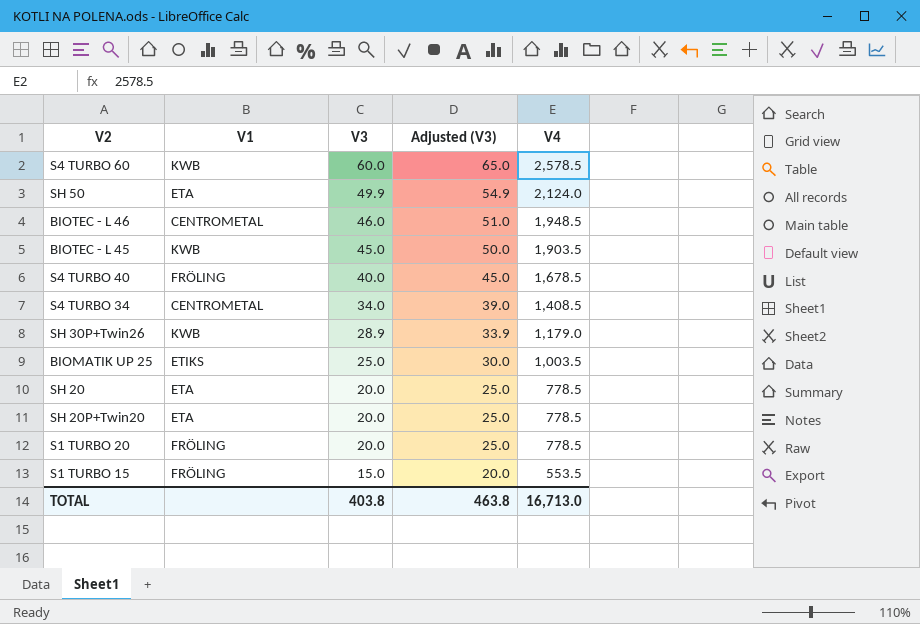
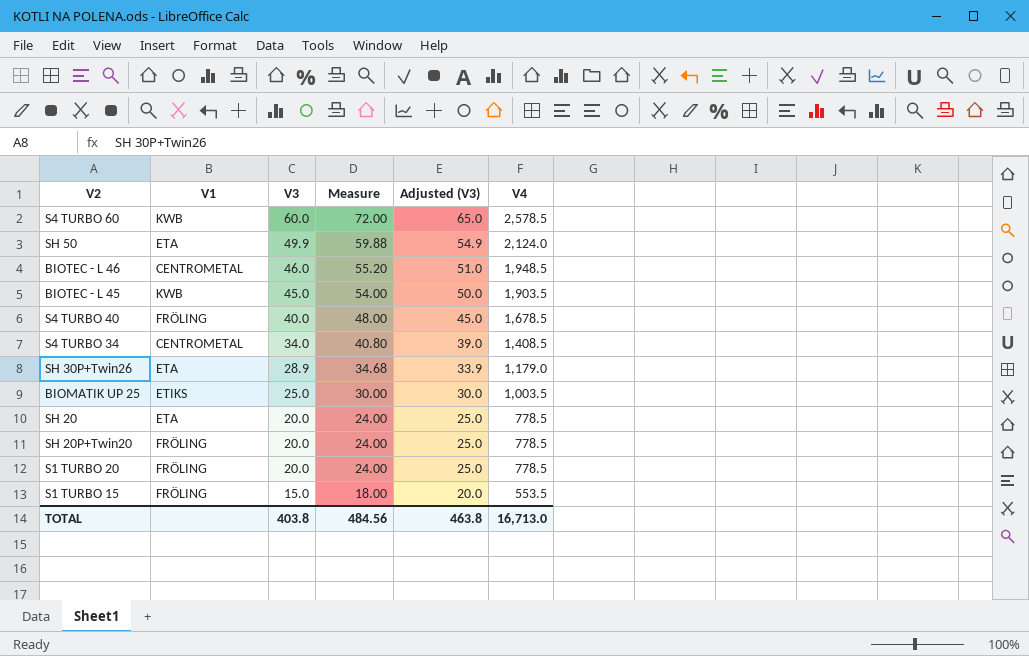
column Measure | formula: none -> [V3] * 1.2
SH 30P+Twin26 | V1: KWB -> ETA
SH 20P+Twin20 | V1: ETA -> FRÖLING

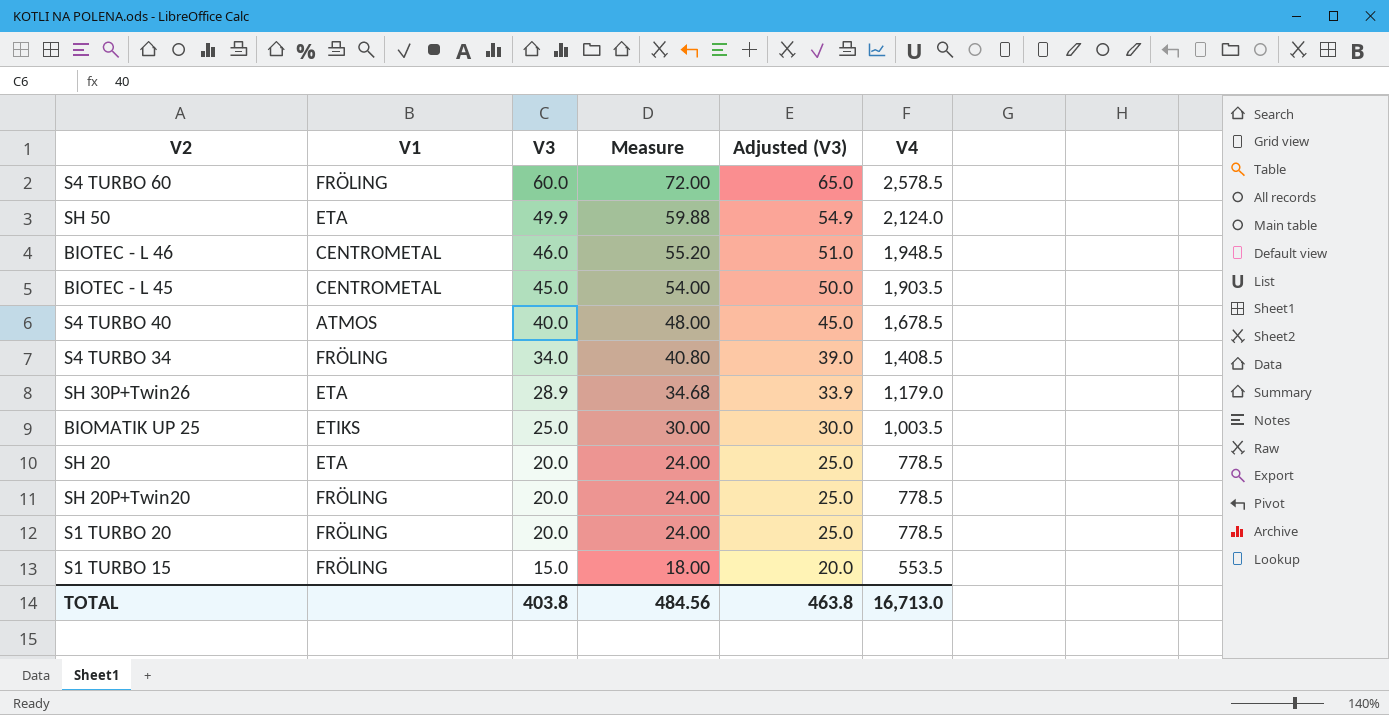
S4 TURBO 60 | V1: KWB -> FRÖLING
BIOTEC - L 45 | V1: KWB -> CENTROMETAL
S4 TURBO 40 | V1: FRÖLING -> ATMOS
S4 TURBO 34 | V1: CENTROMETAL -> FRÖLING

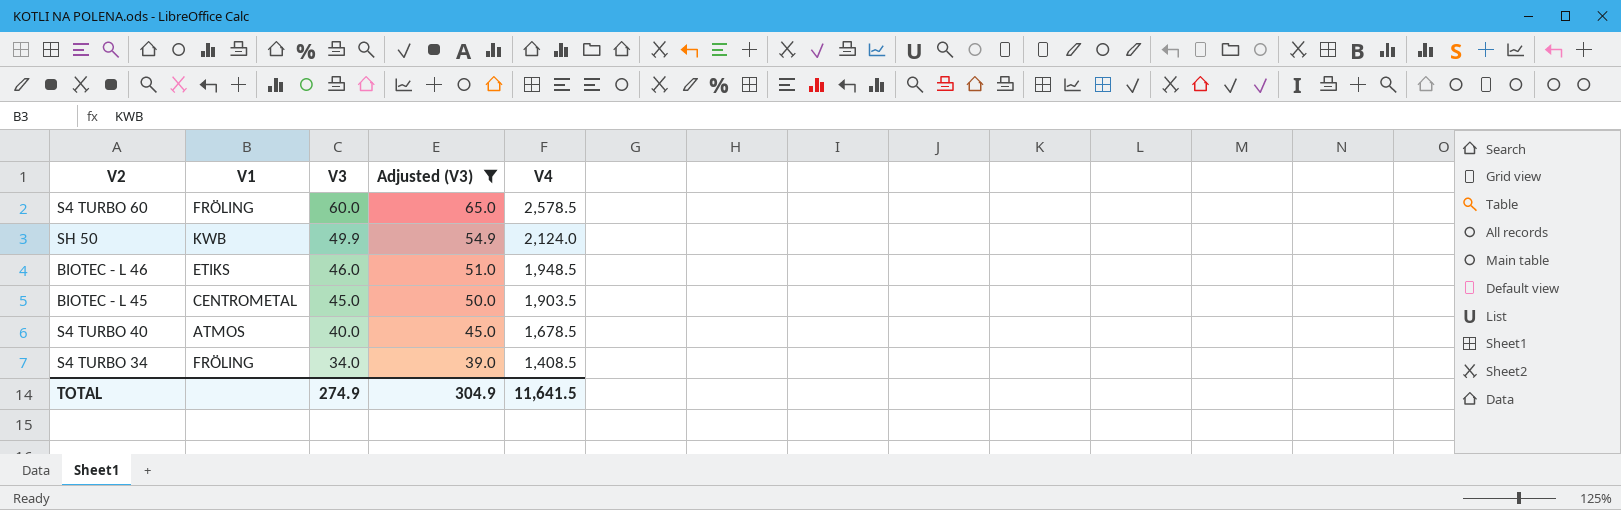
filter: none -> Adjusted (V3) >= 39.0
column Measure | formula: [V3] * 1.2 -> none
SH 50 | V1: ETA -> KWB
BIOTEC - L 46 | V1: CENTROMETAL -> ETIKS
TOTAL | V3: 403.8 -> 274.9
TOTAL | Adjusted (V3): 463.8 -> 304.9
TOTAL | V4: 16,713.0 -> 11,641.5

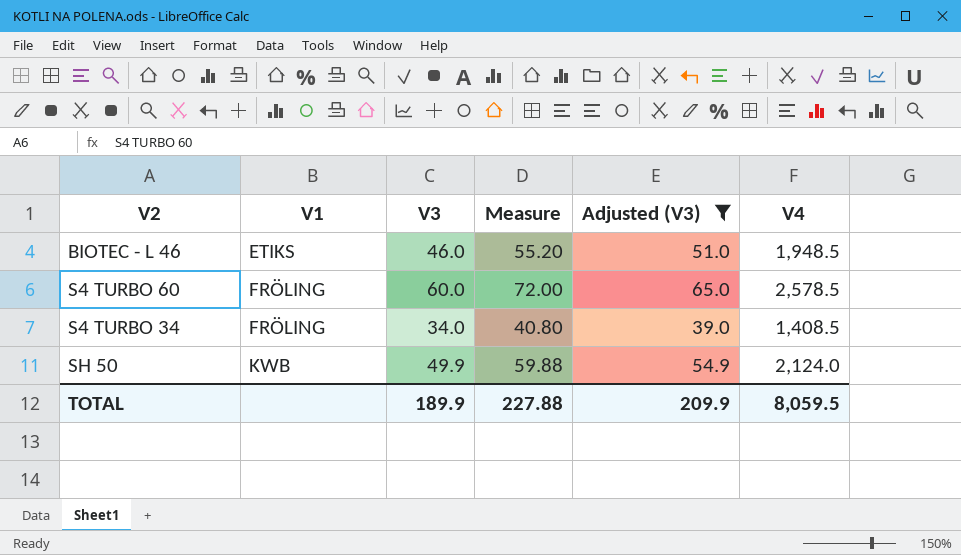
row order: V3 descending -> V1 ascending
column Measure | formula: none -> [V3] * 1.2
row BIOTEC - L 45: CENTROMETAL | 45.0 | 50.0 | 1,903.5 -> none
row S4 TURBO 40: ATMOS | 40.0 | 45.0 | 1,678.5 -> none
TOTAL | V3: 274.9 -> 189.9
TOTAL | Adjusted (V3): 304.9 -> 209.9
TOTAL | V4: 11,641.5 -> 8,059.5

